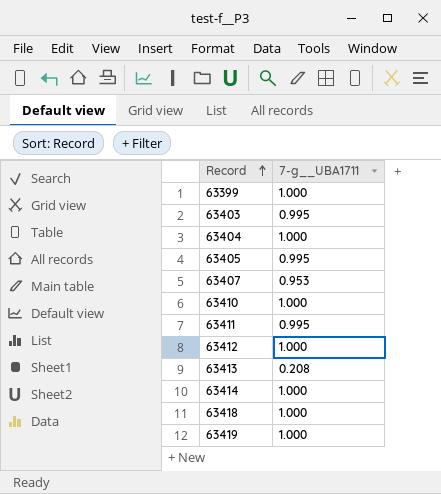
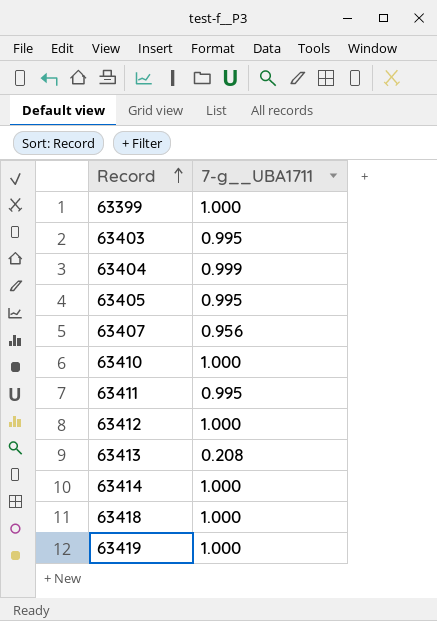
63404 | 7-g__UBA1711: 1.000 -> 0.999
63407 | 7-g__UBA1711: 0.953 -> 0.956

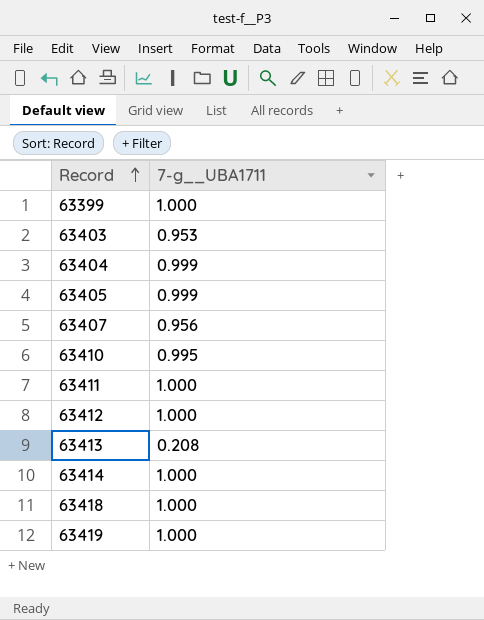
63403 | 7-g__UBA1711: 0.995 -> 0.953
63405 | 7-g__UBA1711: 0.995 -> 0.999
63410 | 7-g__UBA1711: 1.000 -> 0.995
63411 | 7-g__UBA1711: 0.995 -> 1.000

